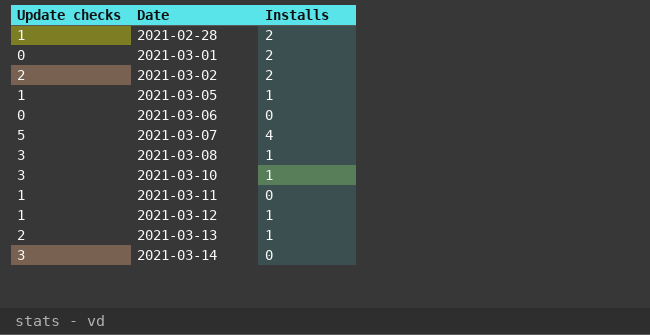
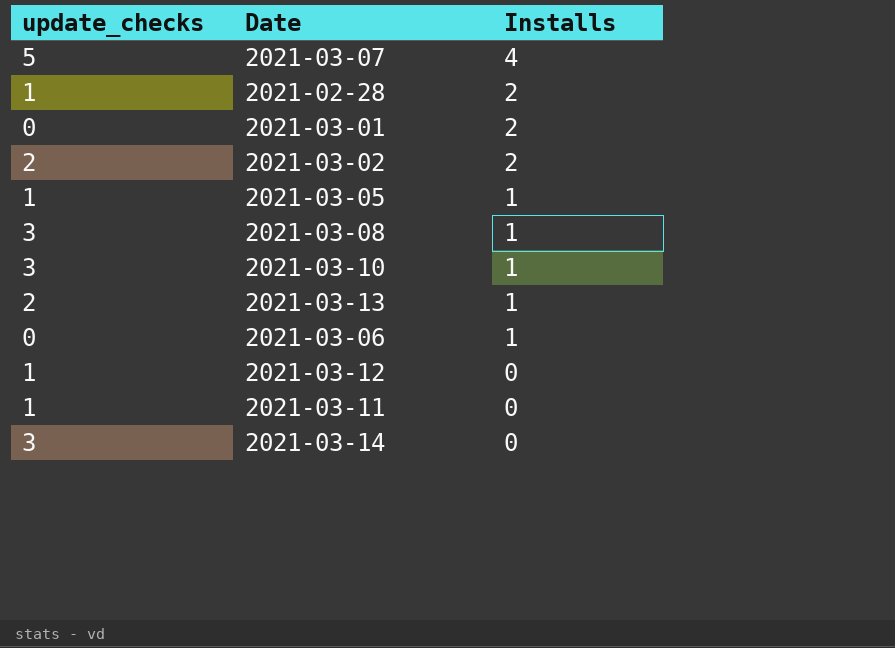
row order: Date ascending -> Installs descending
column name: Update checks -> update_checks
2021-03-06 | Installs: 0 -> 1
2021-03-12 | Installs: 1 -> 0

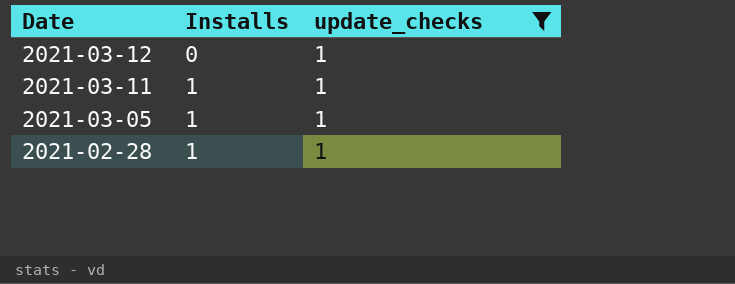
filter: none -> update_checks = 1
row order: Installs descending -> Date descending
column update_checks | position: 1 -> 3
2021-03-11 | Installs: 0 -> 1
2021-02-28 | Installs: 2 -> 1

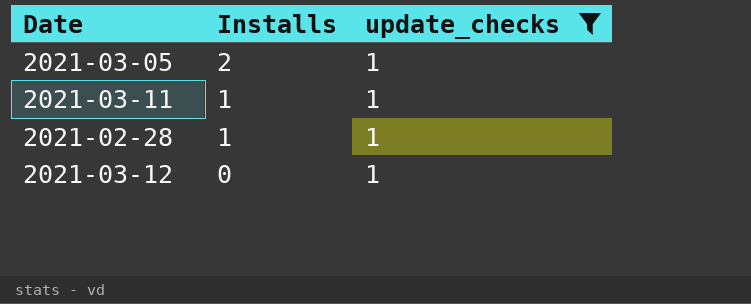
row order: Date descending -> Installs descending
2021-03-05 | Installs: 1 -> 2

